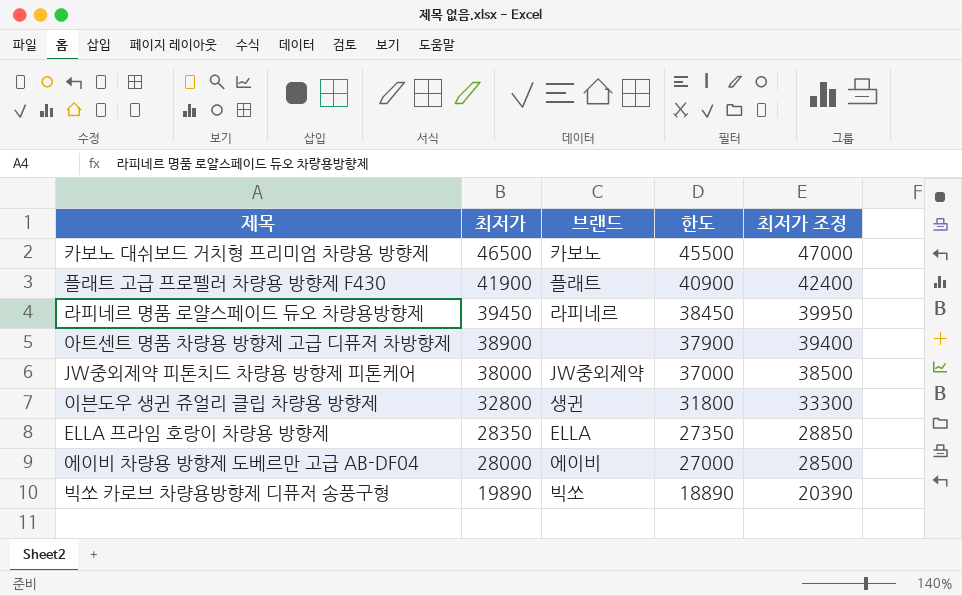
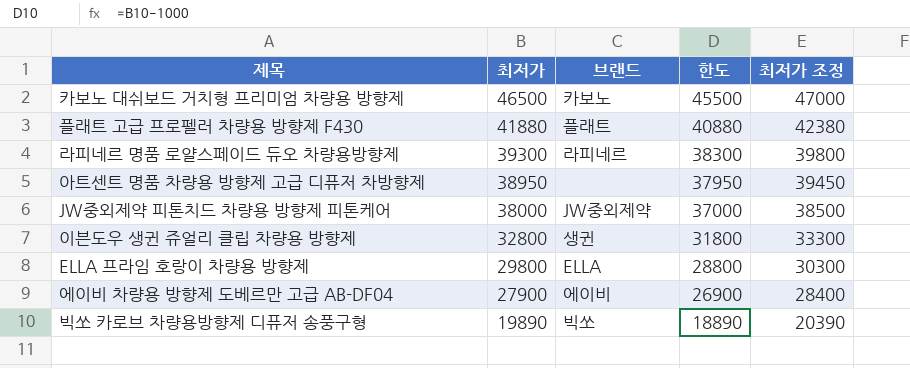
플래트 고급 프로펠러 차량용 방향제 F430 | 최저가: 41900 -> 41880
플래트 고급 프로펠러 차량용 방향제 F430 | 한도: 40900 -> 40880
플래트 고급 프로펠러 차량용 방향제 F430 | 최저가 조정: 42400 -> 42380
라피네르 명품 로얄스페이드 듀오 차량용방향제 | 최저가: 39450 -> 39300
라피네르 명품 로얄스페이드 듀오 차량용방향제 | 한도: 38450 -> 38300
라피네르 명품 로얄스페이드 듀오 차량용방향제 | 최저가 조정: 39950 -> 39800
아트센트 명품 차량용 방향제 고급 디퓨저 차방향제 | 최저가: 38900 -> 38950
아트센트 명품 차량용 방향제 고급 디퓨저 차방향제 | 한도: 37900 -> 37950
아트센트 명품 차량용 방향제 고급 디퓨저 차방향제 | 최저가 조정: 39400 -> 39450
ELLA 프라임 호랑이 차량용 방향제 | 최저가: 28350 -> 29800
ELLA 프라임 호랑이 차량용 방향제 | 한도: 27350 -> 28800
ELLA 프라임 호랑이 차량용 방향제 | 최저가 조정: 28850 -> 30300
에이비 차량용 방향제 도베르만 고급 AB-DF04 | 최저가: 28000 -> 27900
에이비 차량용 방향제 도베르만 고급 AB-DF04 | 한도: 27000 -> 26900
에이비 차량용 방향제 도베르만 고급 AB-DF04 | 최저가 조정: 28500 -> 28400

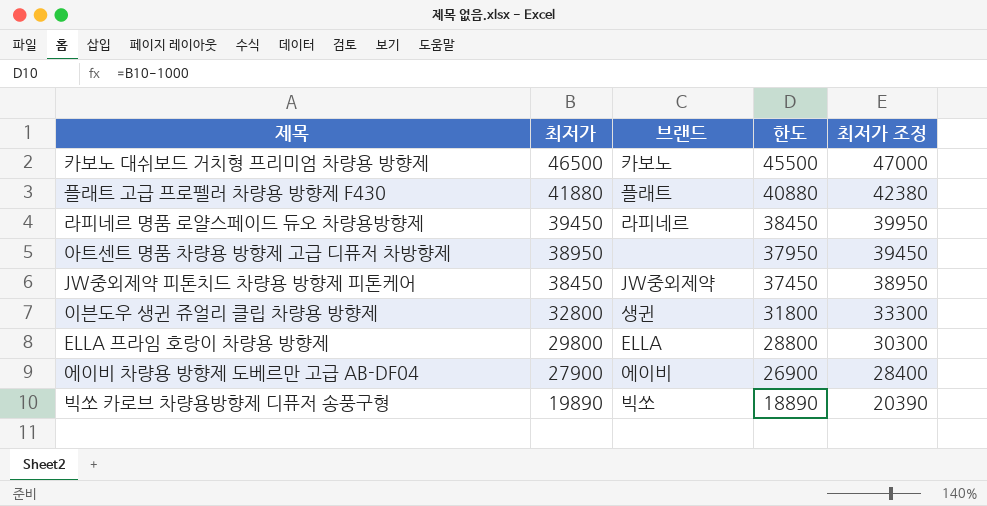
라피네르 명품 로얄스페이드 듀오 차량용방향제 | 최저가: 39300 -> 39450
라피네르 명품 로얄스페이드 듀오 차량용방향제 | 한도: 38300 -> 38450
라피네르 명품 로얄스페이드 듀오 차량용방향제 | 최저가 조정: 39800 -> 39950
JW중외제약 피톤치드 차량용 방향제 피톤케어 | 최저가: 38000 -> 38450
JW중외제약 피톤치드 차량용 방향제 피톤케어 | 한도: 37000 -> 37450
JW중외제약 피톤치드 차량용 방향제 피톤케어 | 최저가 조정: 38500 -> 38950

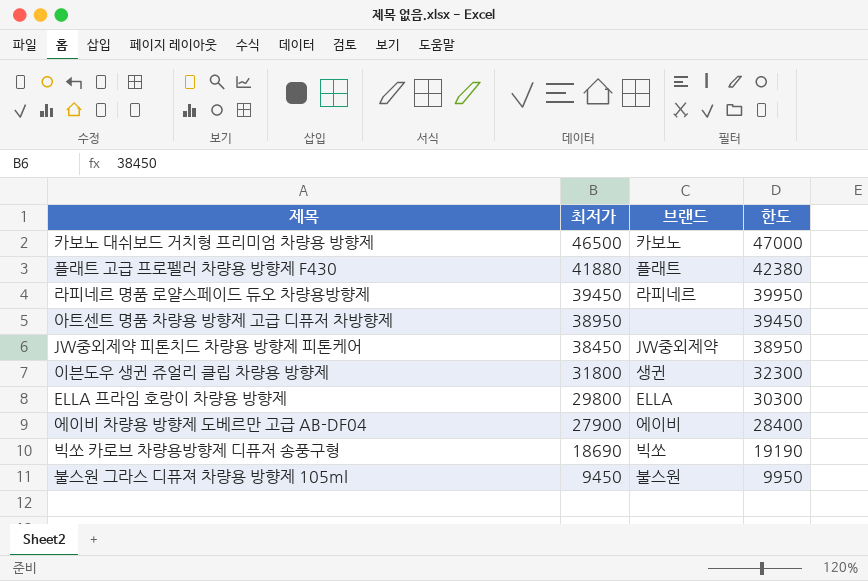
column 최저가 조정 | formula: [최저가] + 500 -> none
column 한도 | formula: [최저가] - 1000 -> [최저가] + 500
이븐도우 생귄 쥬얼리 클립 차량용 방향제 | 최저가: 32800 -> 31800
빅쏘 카로브 차량용방향제 디퓨저 송풍구형 | 최저가: 19890 -> 18690
row 불스원 그라스 디퓨져 차량용 방향제 105ml: none -> 9450 | 불스원 | 9950

